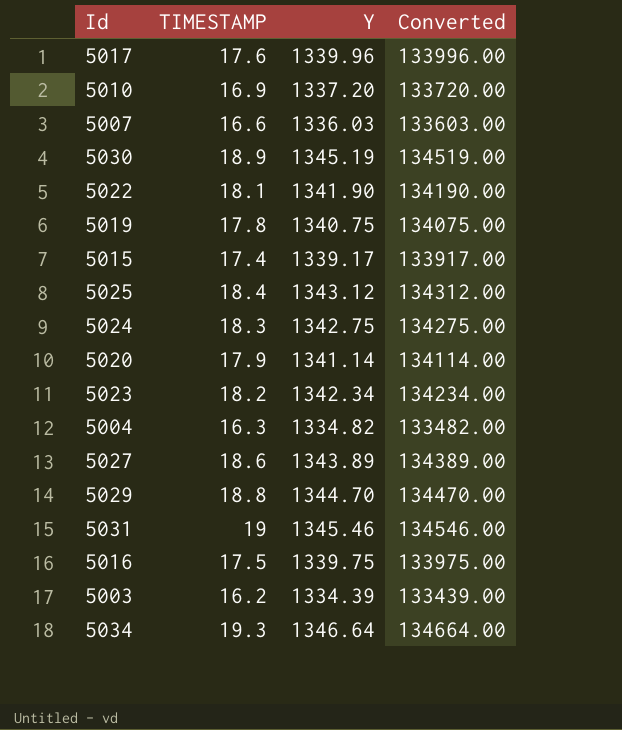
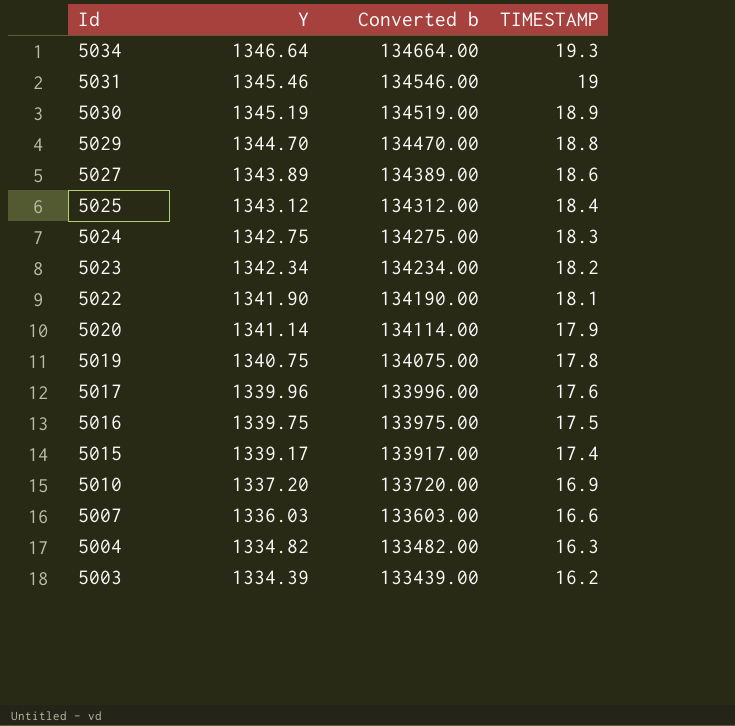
row order: none -> Id descending
column name: Converted -> Converted b
column TIMESTAMP | position: 2 -> 4

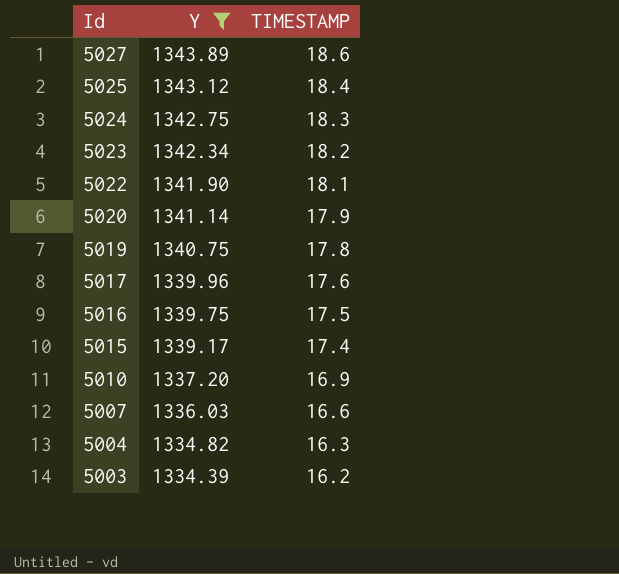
filter: none -> Y <= 1343.89
column Converted b | formula: [Y] * 100 -> none

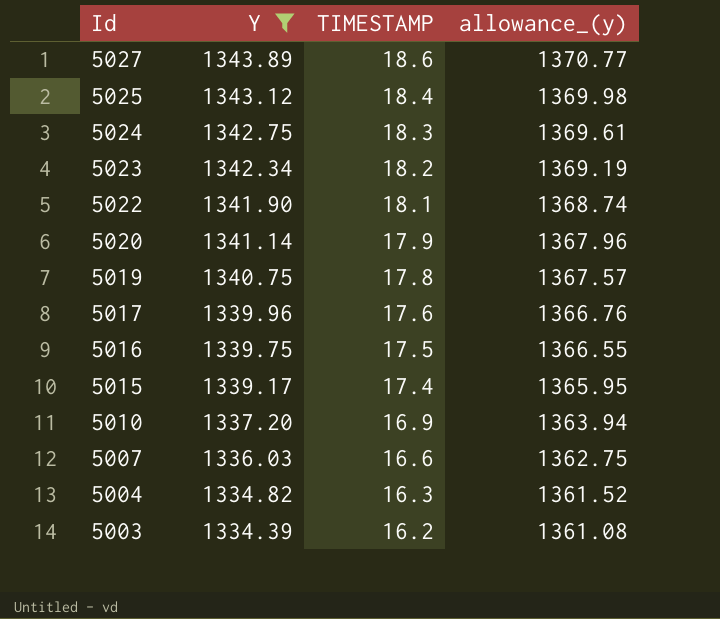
column allowance_(y) | formula: none -> [Y] * 1.02

